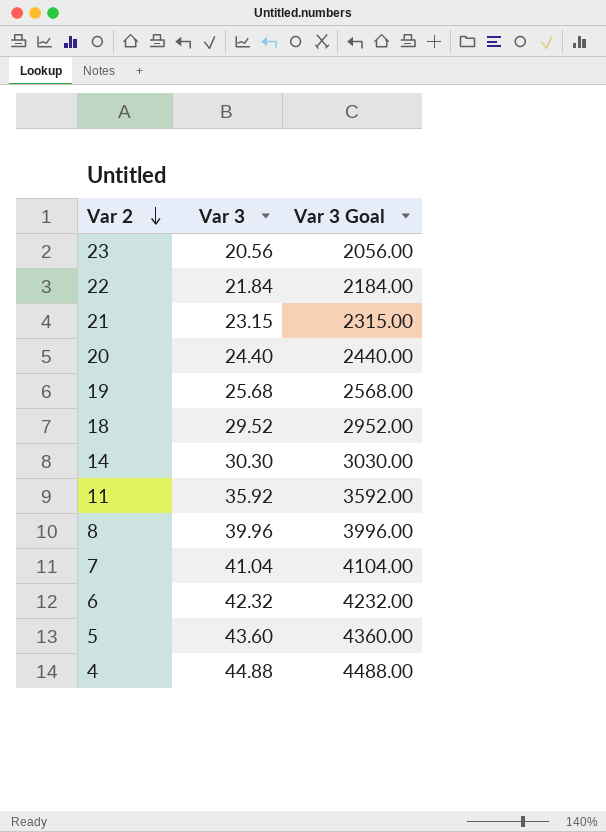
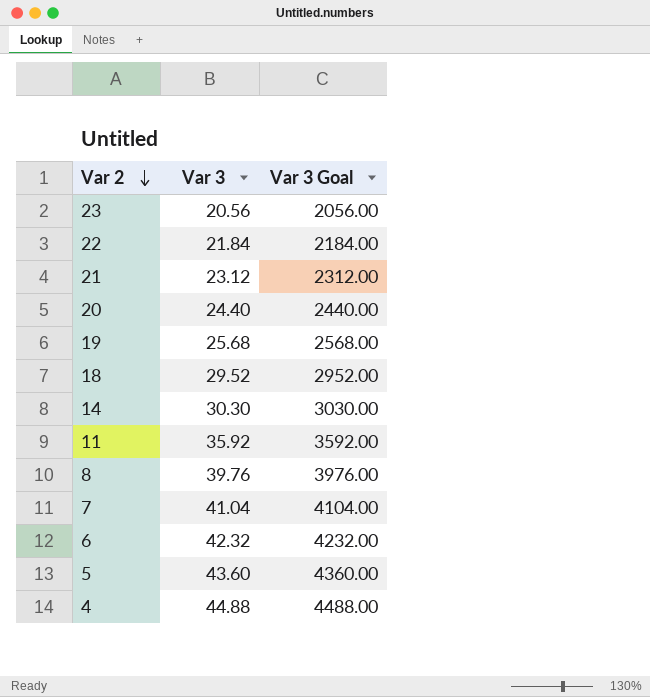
21 | Var 3: 23.15 -> 23.12
21 | Var 3 Goal: 2315.00 -> 2312.00
8 | Var 3: 39.96 -> 39.76
8 | Var 3 Goal: 3996.00 -> 3976.00

